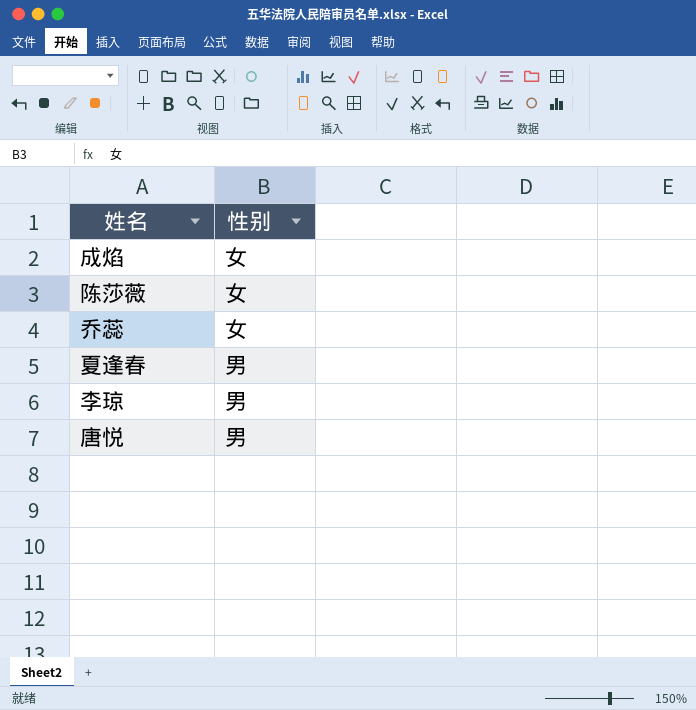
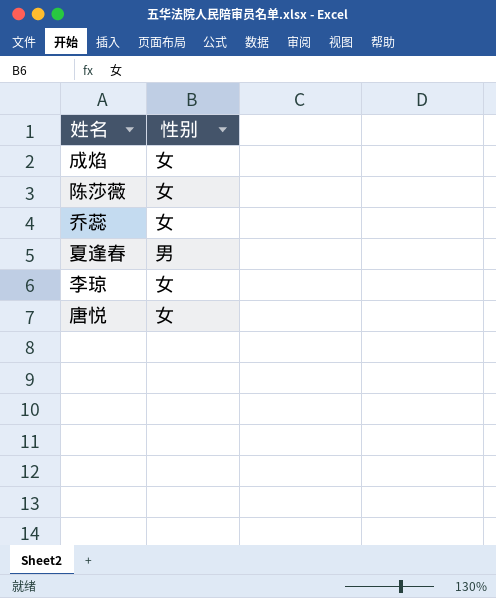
李琼 | 性别: 男 -> 女
唐悦 | 性别: 男 -> 女

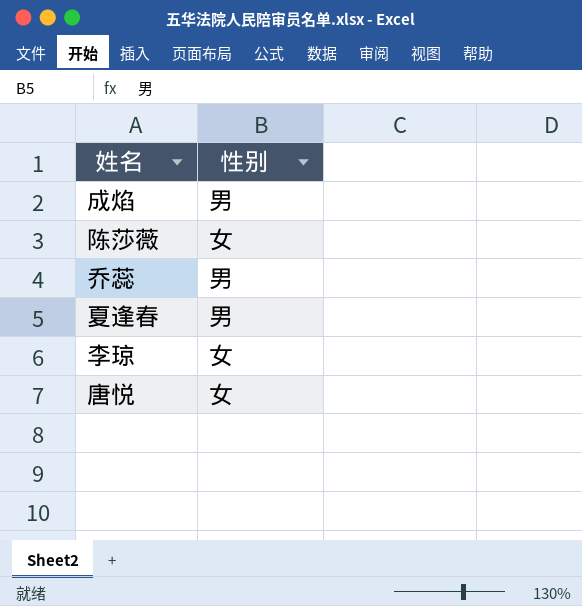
成焰 | 性别: 女 -> 男
乔蕊 | 性别: 女 -> 男

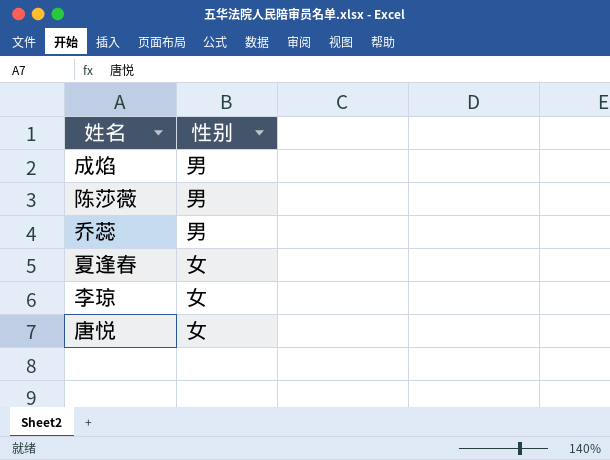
陈莎薇 | 性别: 女 -> 男
夏逢春 | 性别: 男 -> 女

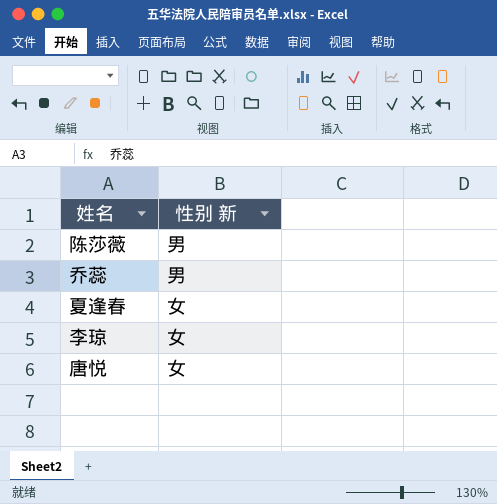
column name: 性别 -> 性别 新
row 成焰: 男 -> none

